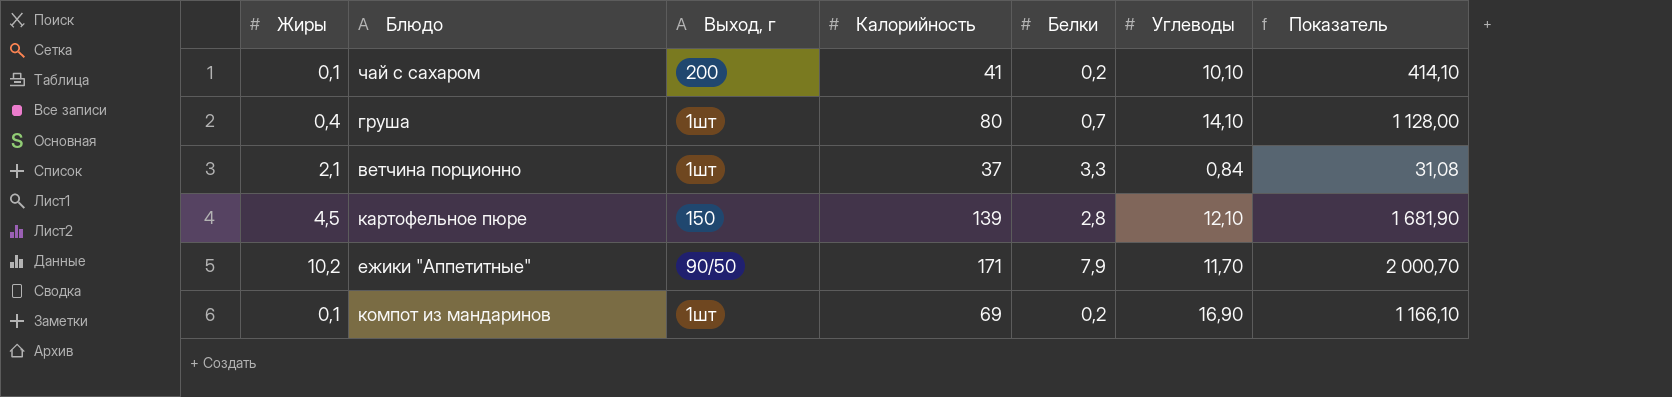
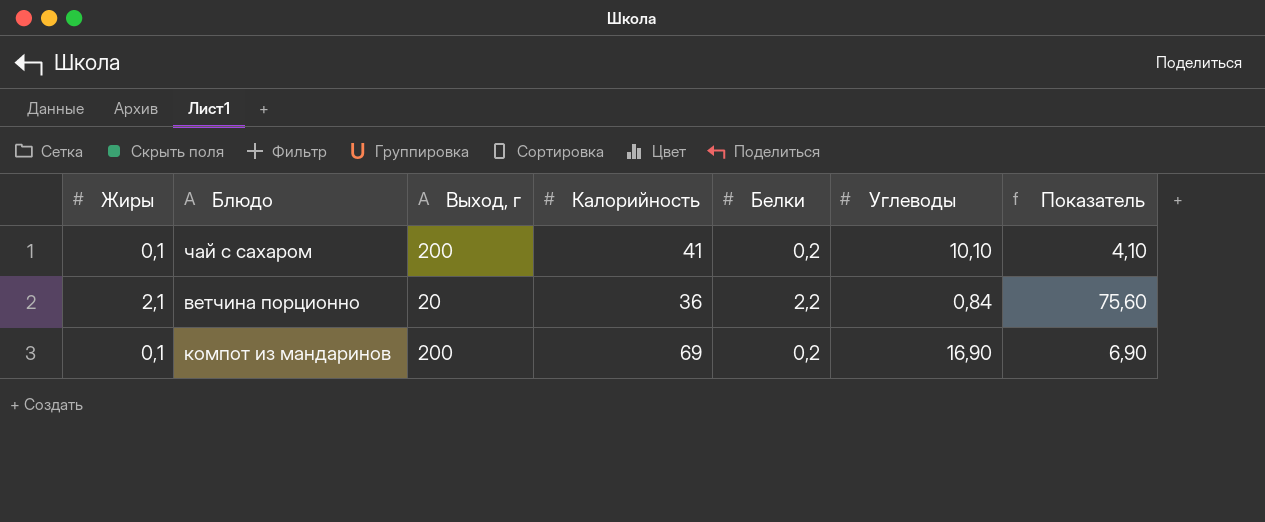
column Показатель | formula: [Калорийность] * [Углеводы] -> [Жиры] * [Калорийность]
row груша: 0,4 | 1шт | 80 | 0,7 | 14,10 | 1 128,00 -> none
row картофельное пюре: 4,5 | 150 | 139 | 2,8 | 12,10 | 1 681,90 -> none
row ежики "Аппетитные": 10,2 | 90/50 | 171 | 7,9 | 11,70 | 2 000,70 -> none
ветчина порционно | Выход, г: 1шт -> 20
ветчина порционно | Калорийность: 37 -> 36
ветчина порционно | Белки: 3,3 -> 2,2
компот из мандаринов | Выход, г: 1шт -> 200

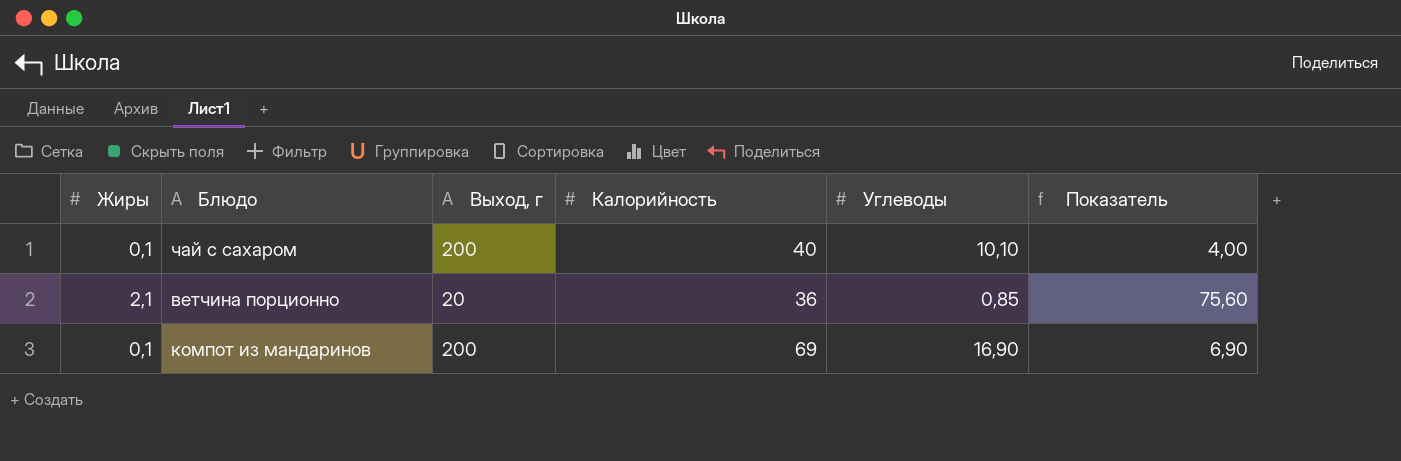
column Белки | position: 5 -> none
чай с сахаром | Калорийность: 41 -> 40
чай с сахаром | Показатель: 4,10 -> 4,00
ветчина порционно | Углеводы: 0,84 -> 0,85

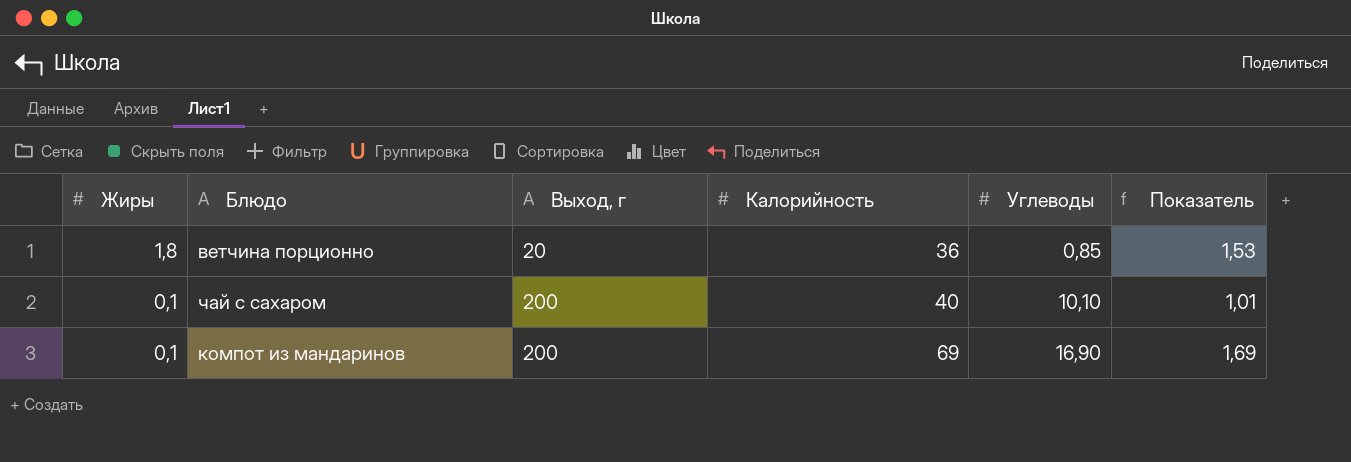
row order: none -> Жиры descending
column Показатель | formula: [Жиры] * [Калорийность] -> [Жиры] * [Углеводы]
ветчина порционно | Жиры: 2,1 -> 1,8

